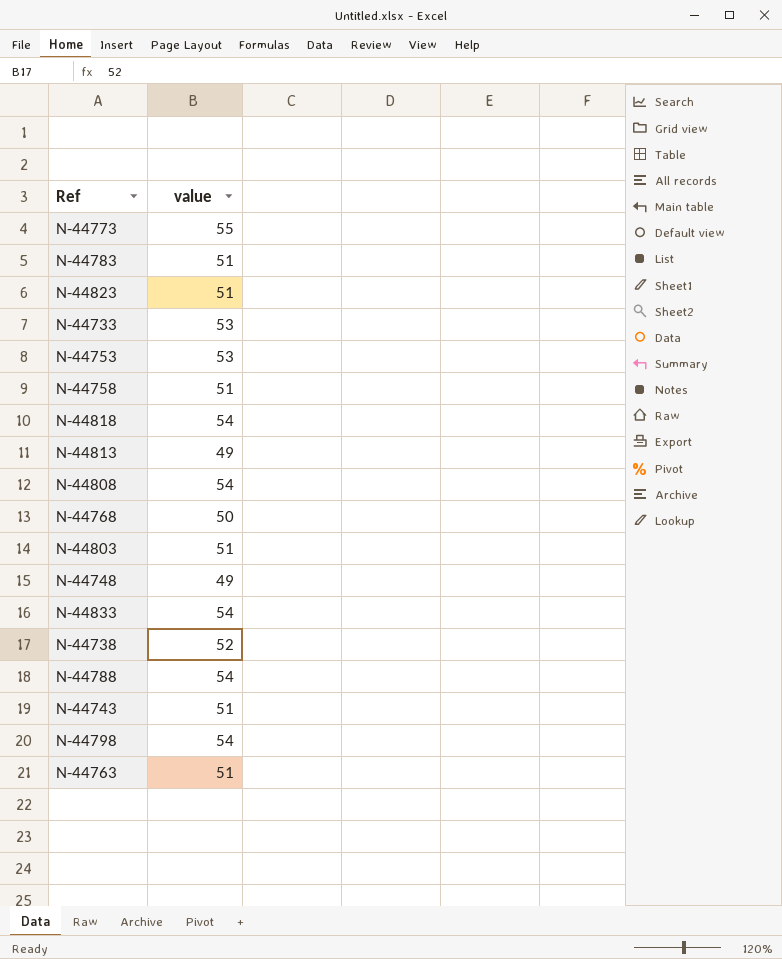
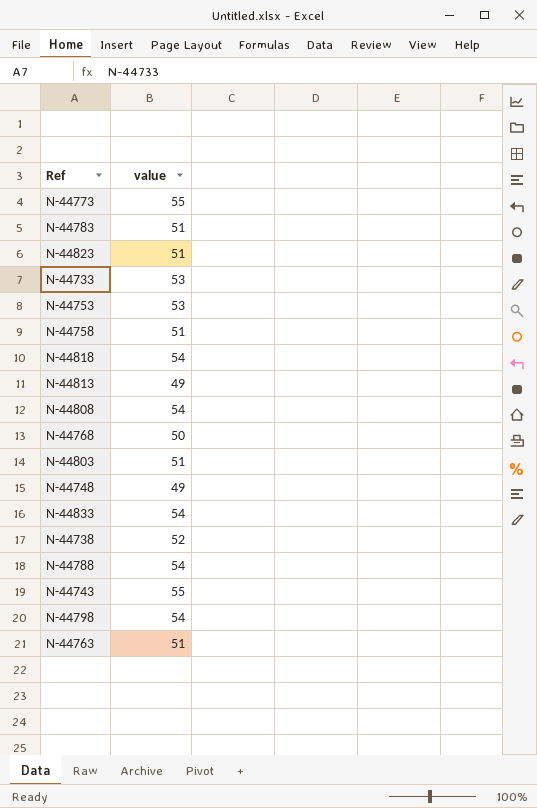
N-44743 | value: 51 -> 55

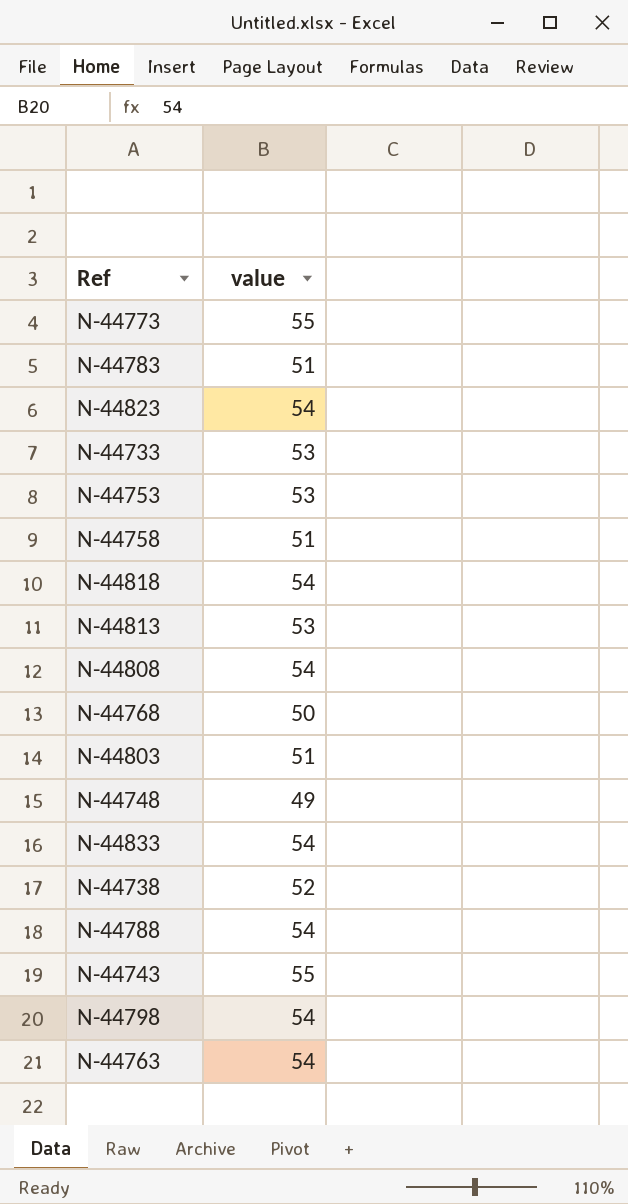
N-44823 | value: 51 -> 54
N-44813 | value: 49 -> 53
N-44763 | value: 51 -> 54

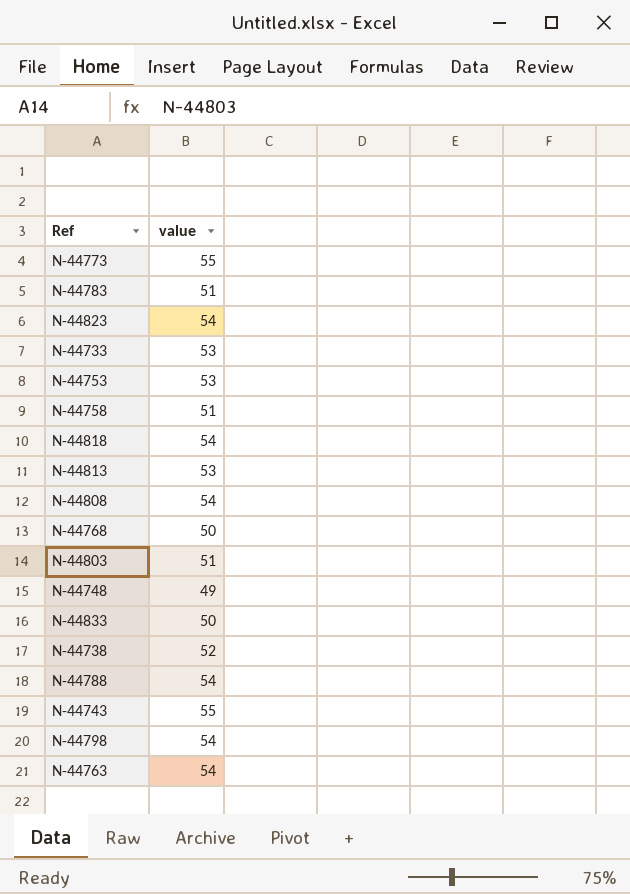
N-44833 | value: 54 -> 50

